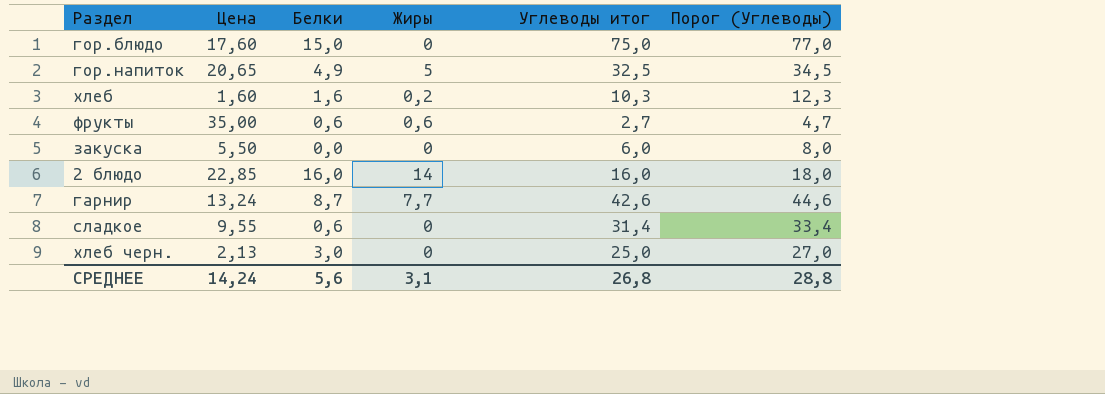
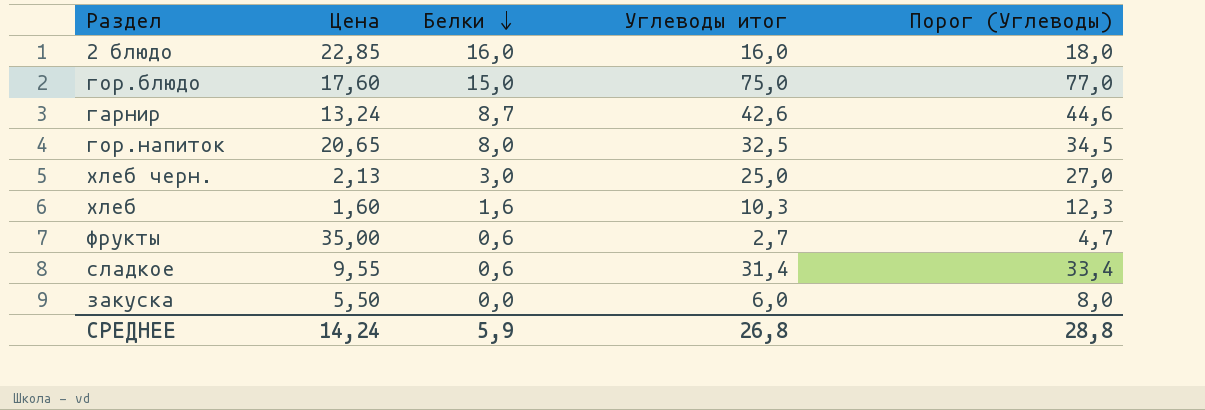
row order: none -> Белки descending
column Жиры | position: 4 -> none
гор.напиток | Белки: 4,9 -> 8,0
СРЕДНЕЕ | Белки: 5,6 -> 5,9

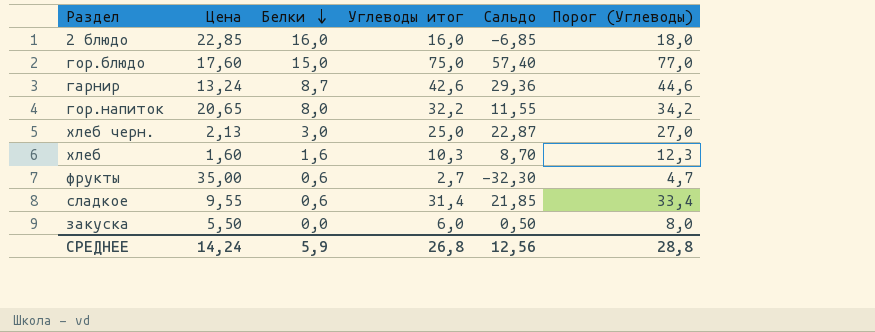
column Сальдо | formula: none -> [Углеводы итог] - [Цена]
гор.напиток | Углеводы итог: 32,5 -> 32,2
гор.напиток | Порог (Углеводы): 34,5 -> 34,2

